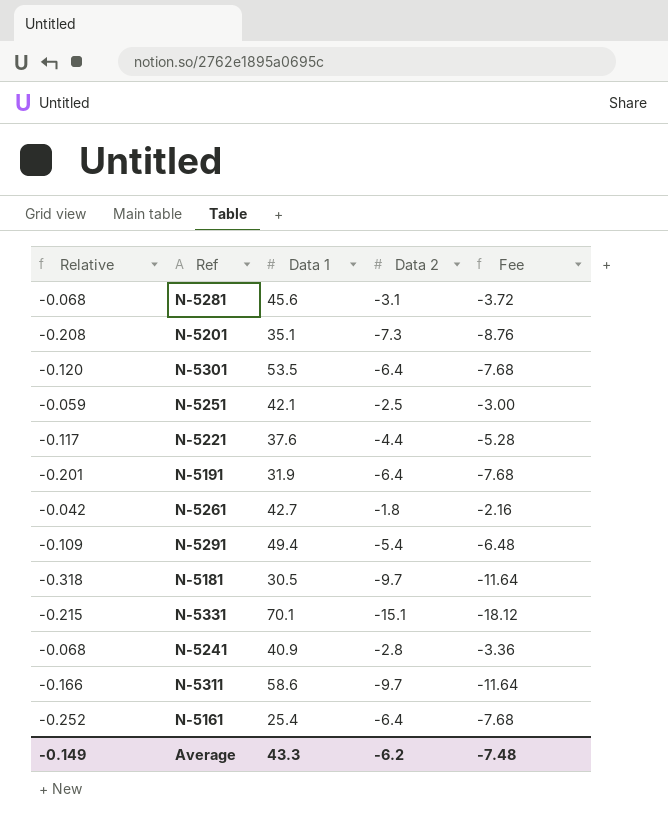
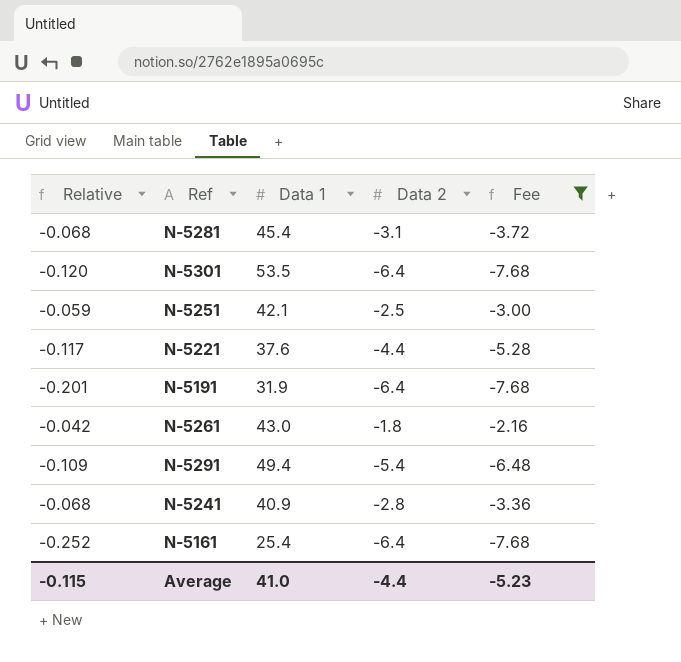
filter: none -> Fee >= -7.68
N-5281 | Data 1: 45.6 -> 45.4
N-5261 | Data 1: 42.7 -> 43.0
Average | Relative: -0.149 -> -0.115
Average | Data 1: 43.3 -> 41.0
Average | Data 2: -6.2 -> -4.4
Average | Fee: -7.48 -> -5.23

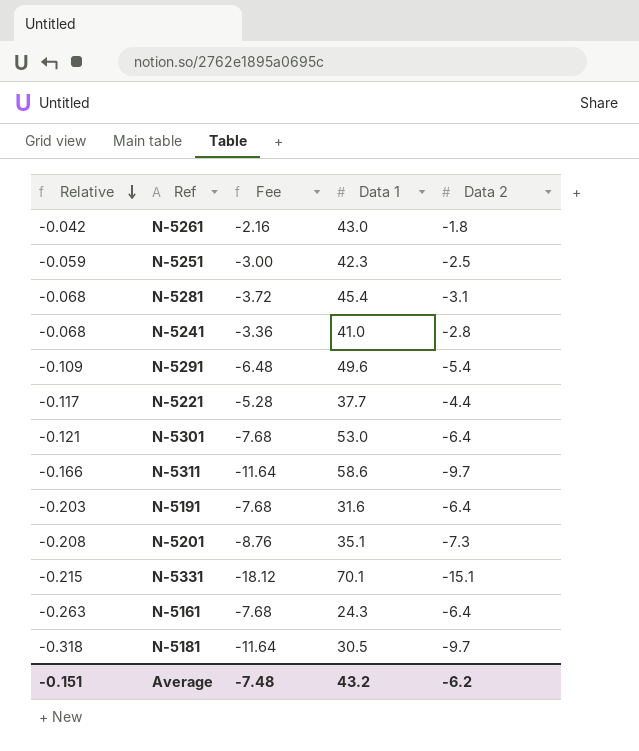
filter: Fee >= -7.68 -> none
row order: none -> Relative descending
column Fee | position: 5 -> 3
N-5251 | Data 1: 42.1 -> 42.3
N-5241 | Data 1: 40.9 -> 41.0
N-5291 | Data 1: 49.4 -> 49.6
N-5221 | Data 1: 37.6 -> 37.7
N-5301 | Relative: -0.120 -> -0.121
N-5301 | Data 1: 53.5 -> 53.0
N-5191 | Relative: -0.201 -> -0.203
N-5191 | Data 1: 31.9 -> 31.6
N-5161 | Relative: -0.252 -> -0.263
N-5161 | Data 1: 25.4 -> 24.3
Average | Relative: -0.115 -> -0.151
Average | Fee: -5.23 -> -7.48
Average | Data 1: 41.0 -> 43.2
Average | Data 2: -4.4 -> -6.2

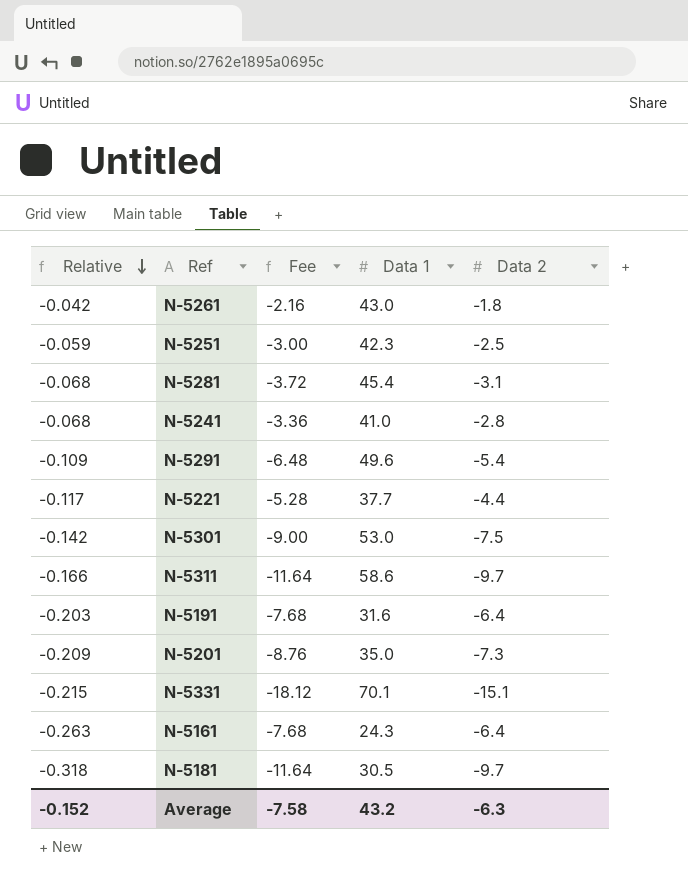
N-5301 | Relative: -0.121 -> -0.142
N-5301 | Fee: -7.68 -> -9.00
N-5301 | Data 2: -6.4 -> -7.5
N-5201 | Relative: -0.208 -> -0.209
N-5201 | Data 1: 35.1 -> 35.0
Average | Relative: -0.151 -> -0.152
Average | Fee: -7.48 -> -7.58
Average | Data 2: -6.2 -> -6.3

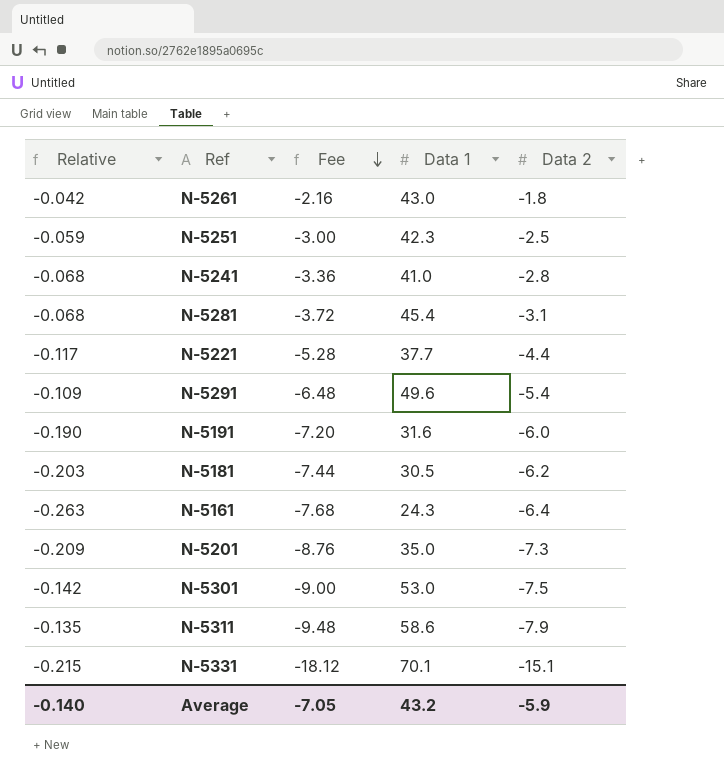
row order: Relative descending -> Fee descending
N-5191 | Relative: -0.203 -> -0.190
N-5191 | Fee: -7.68 -> -7.20
N-5191 | Data 2: -6.4 -> -6.0
N-5181 | Relative: -0.318 -> -0.203
N-5181 | Fee: -11.64 -> -7.44
N-5181 | Data 2: -9.7 -> -6.2
N-5311 | Relative: -0.166 -> -0.135
N-5311 | Fee: -11.64 -> -9.48
N-5311 | Data 2: -9.7 -> -7.9
Average | Relative: -0.152 -> -0.140
Average | Fee: -7.58 -> -7.05
Average | Data 2: -6.3 -> -5.9

